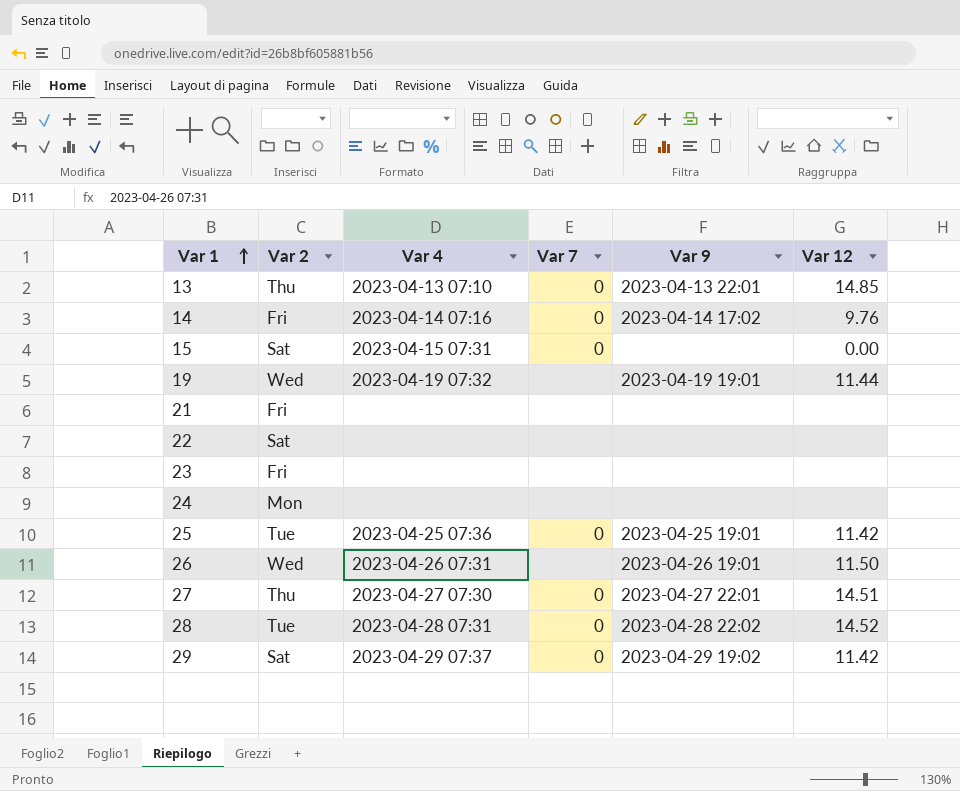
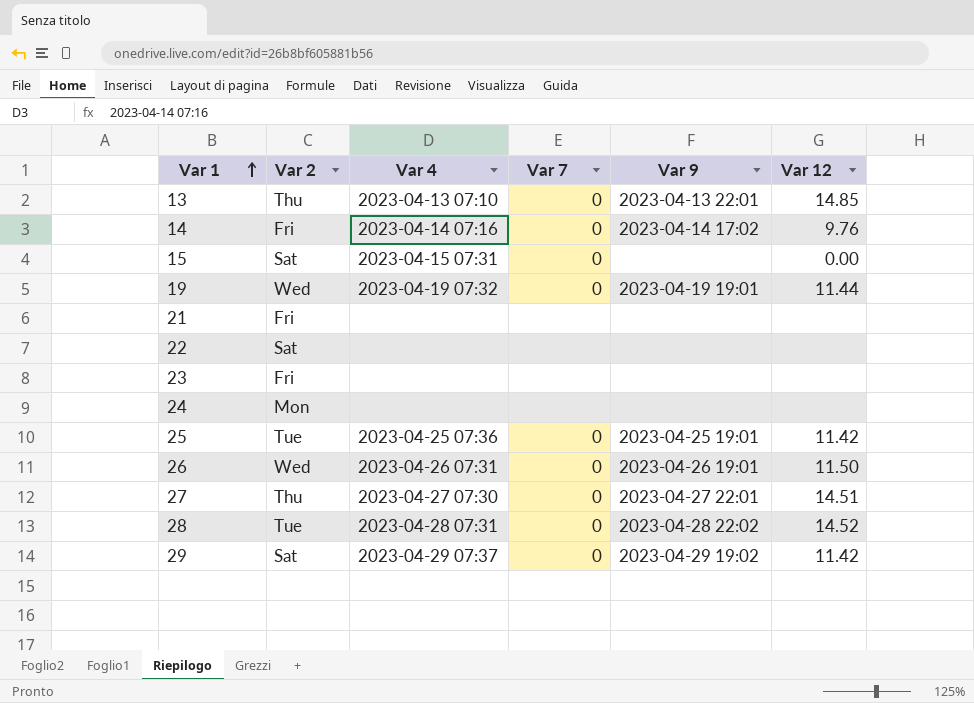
19 | Var 7: none -> 0
26 | Var 7: none -> 0

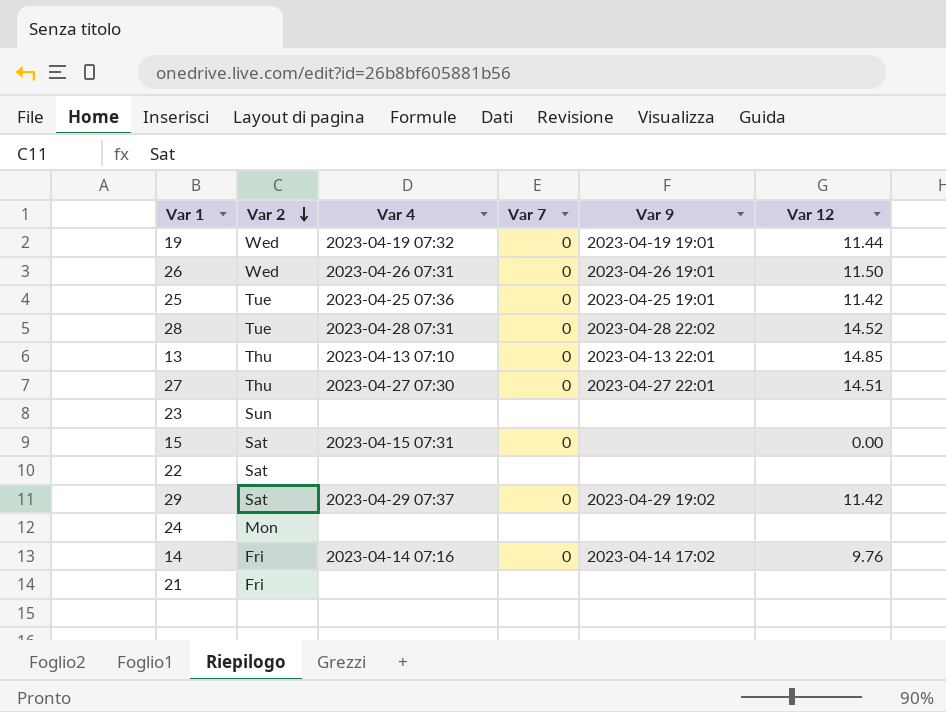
row order: Var 1 ascending -> Var 2 descending
23 | Var 2: Fri -> Sun

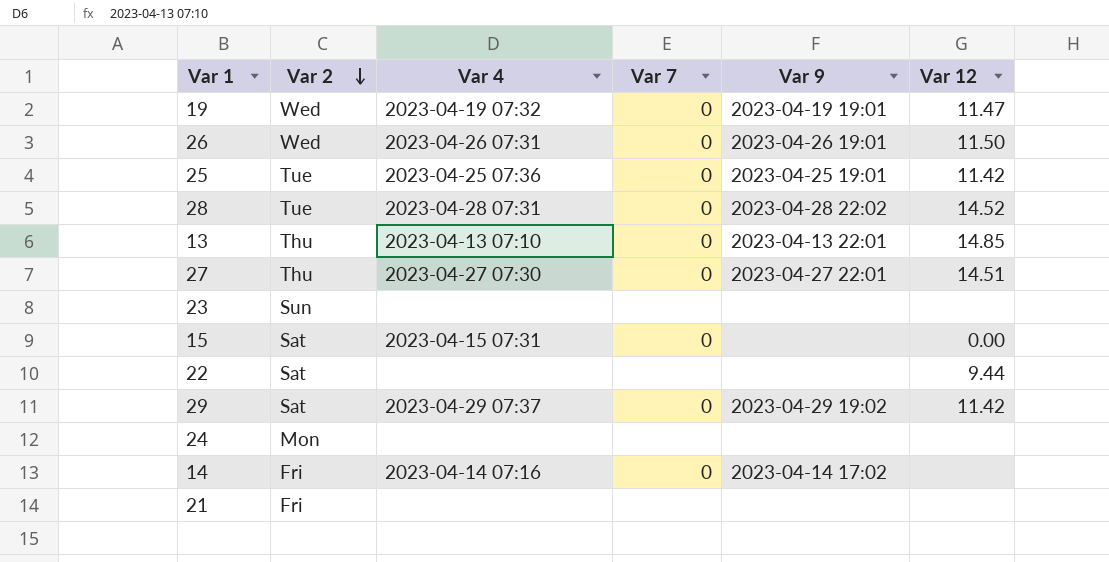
19 | Var 12: 11.44 -> 11.47
22 | Var 12: none -> 9.44
14 | Var 12: 9.76 -> none

